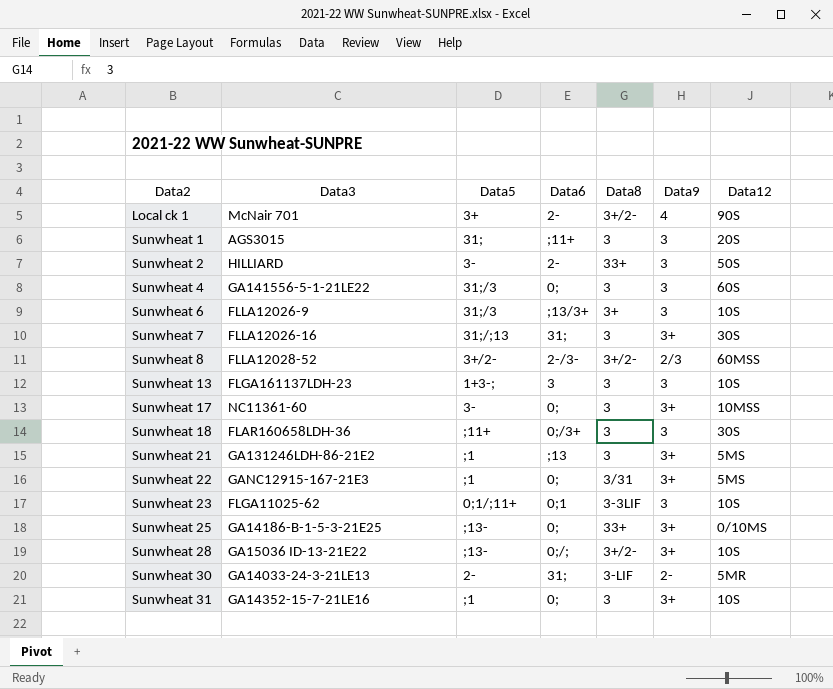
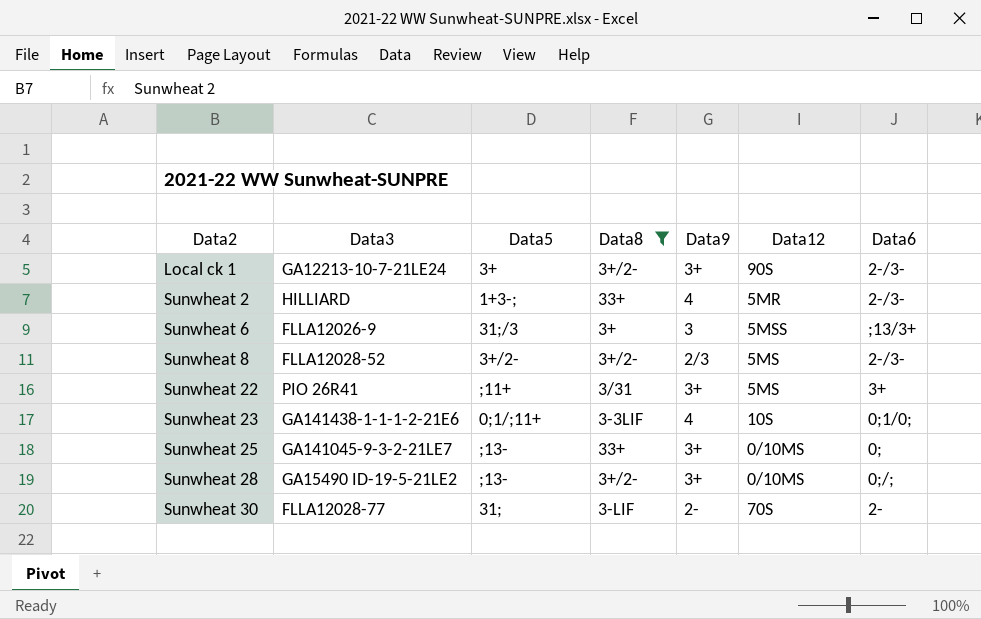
filter: none -> Data8 != 3
column Data6 | position: 4 -> 7
Local ck 1 | Data3: McNair 701 -> GA12213-10-7-21LE24
Local ck 1 | Data9: 4 -> 3+
Local ck 1 | Data6: 2- -> 2-/3-
Sunwheat 2 | Data5: 3- -> 1+3-;
Sunwheat 2 | Data9: 3 -> 4
Sunwheat 2 | Data12: 50S -> 5MR
Sunwheat 2 | Data6: 2- -> 2-/3-
Sunwheat 6 | Data12: 10S -> 5MSS
Sunwheat 8 | Data12: 60MSS -> 5MS
Sunwheat 22 | Data3: GANC12915-167-21E3 -> PIO 26R41
Sunwheat 22 | Data5: ;1 -> ;11+
Sunwheat 22 | Data6: 0; -> 3+
Sunwheat 23 | Data3: FLGA11025-62 -> GA141438-1-1-1-2-21E6
Sunwheat 23 | Data9: 3 -> 4
Sunwheat 23 | Data6: 0;1 -> 0;1/0;
Sunwheat 25 | Data3: GA14186-B-1-5-3-21E25 -> GA141045-9-3-2-21LE7
Sunwheat 28 | Data3: GA15036 ID-13-21E22 -> GA15490 ID-19-5-21LE2
Sunwheat 28 | Data12: 10S -> 0/10MS
Sunwheat 30 | Data3: GA14033-24-3-21LE13 -> FLLA12028-77
Sunwheat 30 | Data5: 2- -> 31;
Sunwheat 30 | Data12: 5MR -> 70S
Sunwheat 30 | Data6: 31; -> 2-

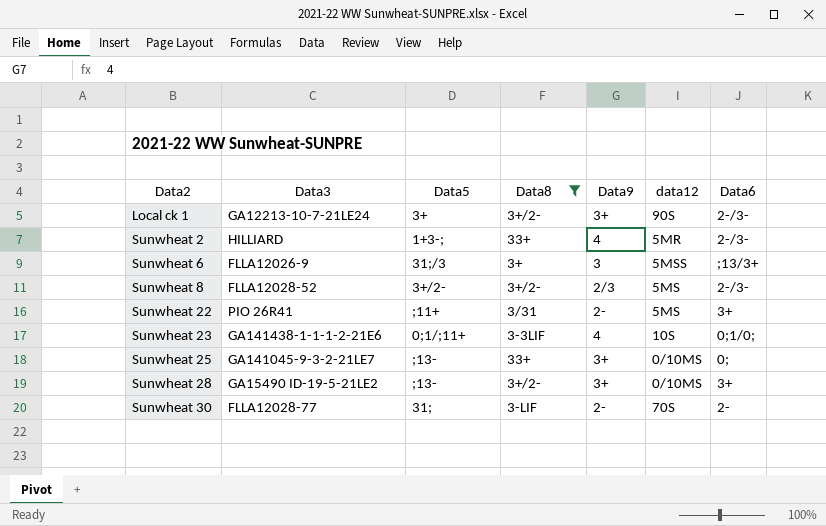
column name: Data12 -> data12
Sunwheat 22 | Data9: 3+ -> 2-
Sunwheat 28 | Data6: 0;/; -> 3+

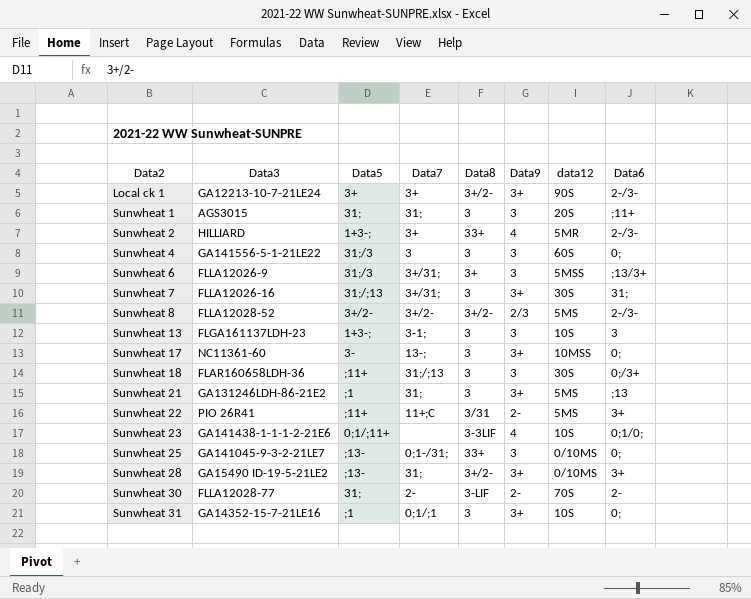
filter: Data8 != 3 -> none
column Data7 | position: none -> 4
Sunwheat 25 | Data9: 3+ -> 3

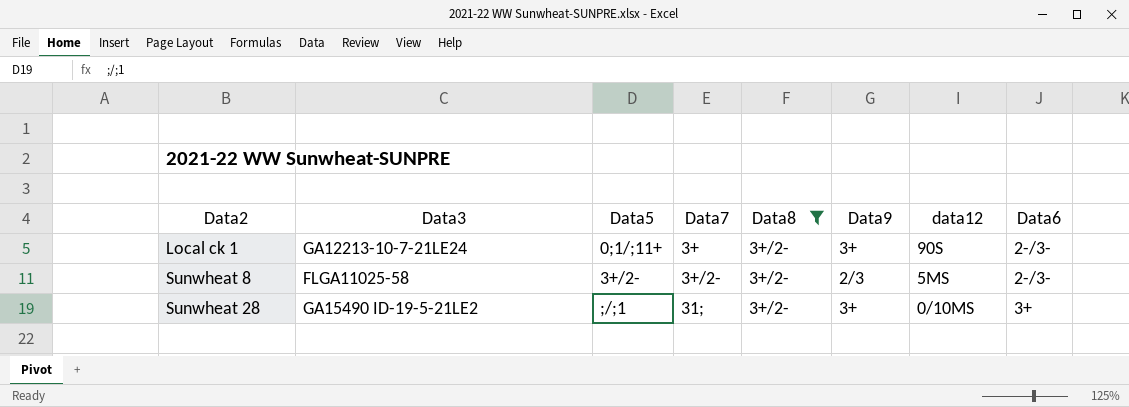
filter: none -> Data8 = 3+/2-
Local ck 1 | Data5: 3+ -> 0;1/;11+
Sunwheat 8 | Data3: FLLA12028-52 -> FLGA11025-58
Sunwheat 28 | Data5: ;13- -> ;/;1

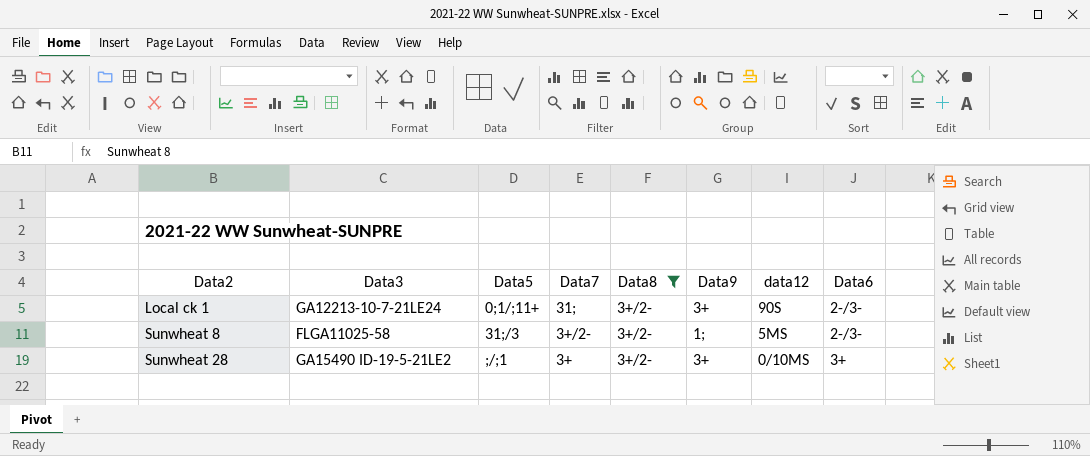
Local ck 1 | Data7: 3+ -> 31;
Sunwheat 8 | Data5: 3+/2- -> 31;/3
Sunwheat 8 | Data9: 2/3 -> 1;
Sunwheat 28 | Data7: 31; -> 3+

